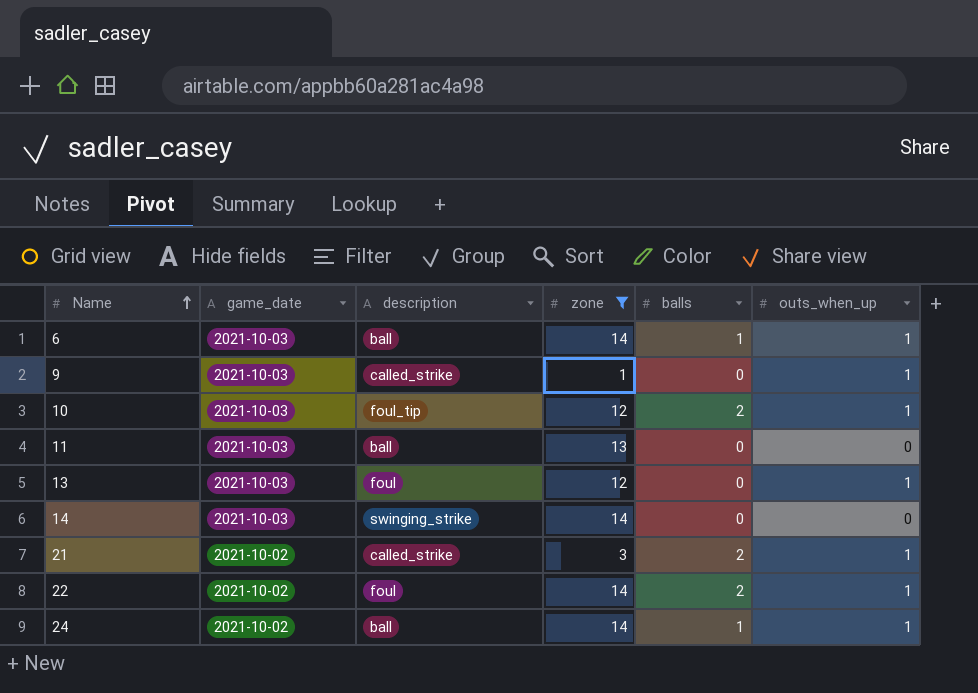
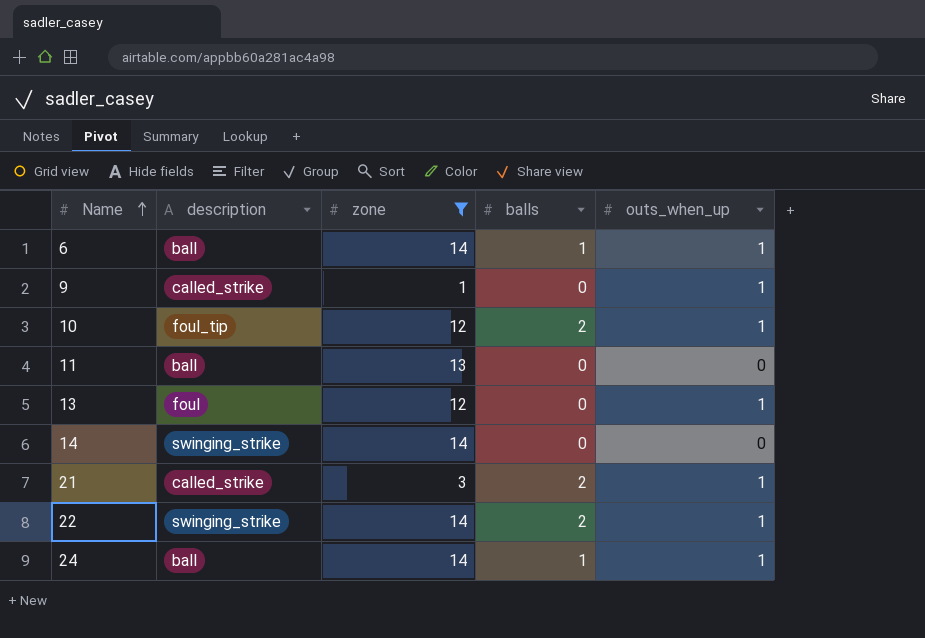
column game_date | position: 2 -> none
22 | description: foul -> swinging_strike

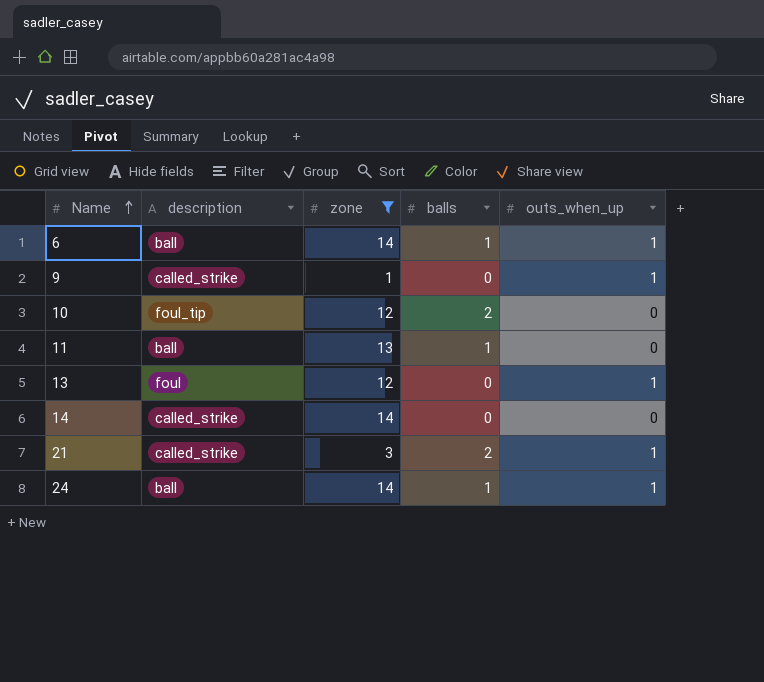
row 22: swinging_strike | 14 | 2 | 1 -> none
10 | outs_when_up: 1 -> 0
11 | balls: 0 -> 1
14 | description: swinging_strike -> called_strike

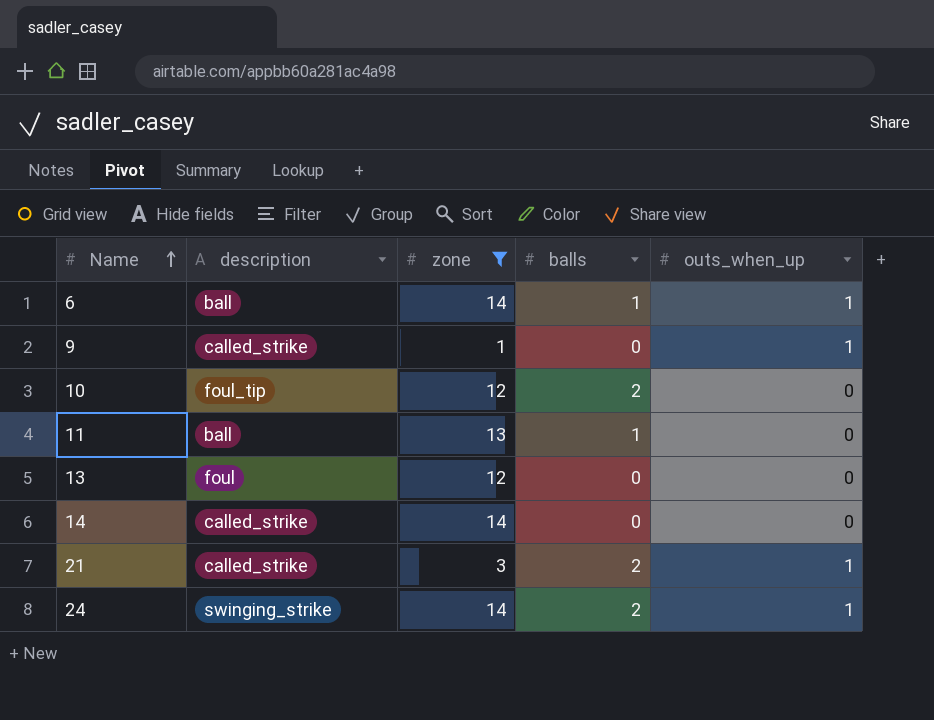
13 | outs_when_up: 1 -> 0
24 | description: ball -> swinging_strike
24 | balls: 1 -> 2

